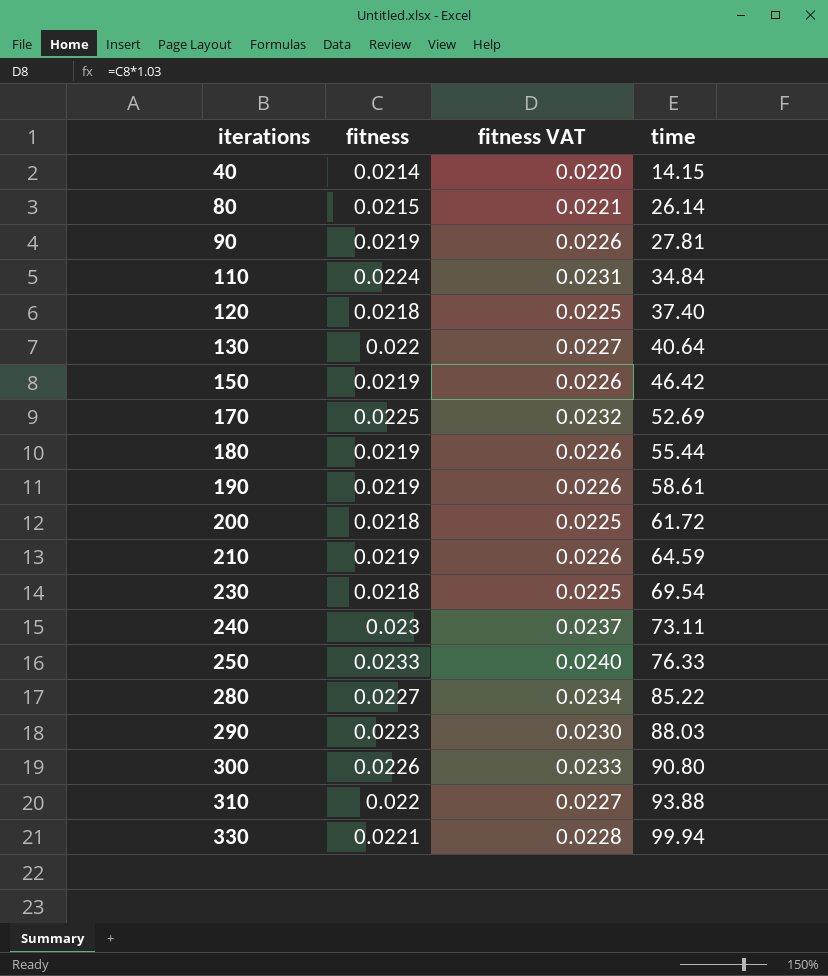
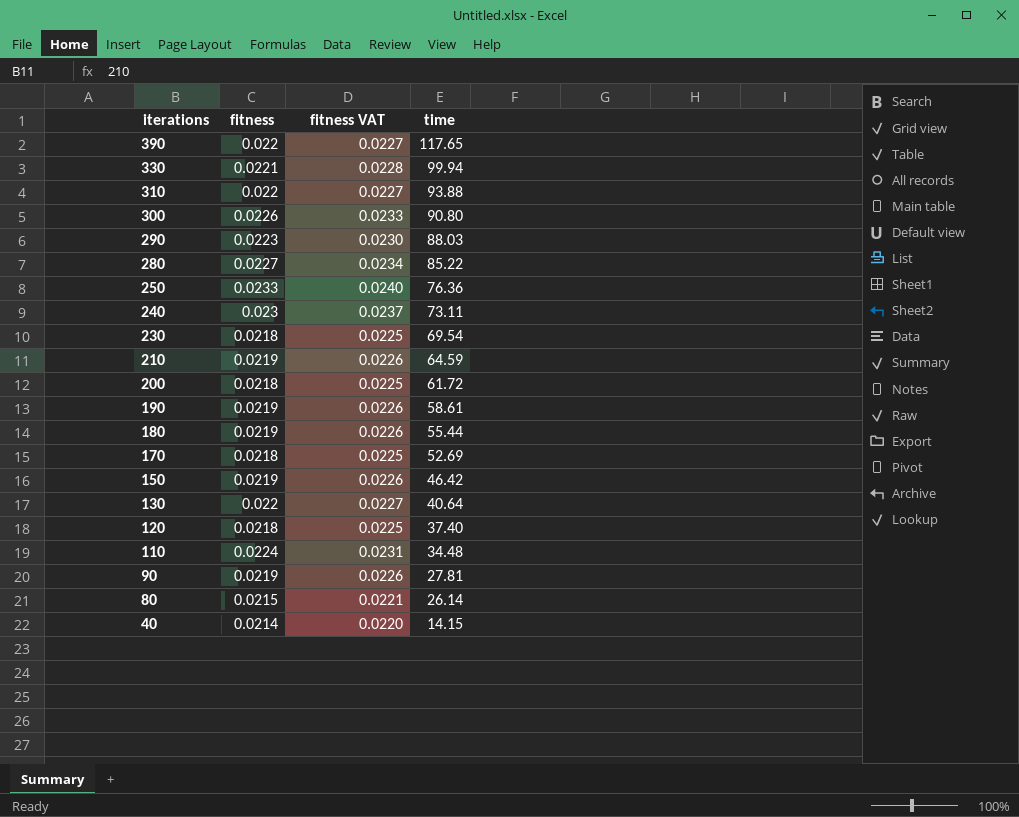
row order: iterations ascending -> iterations descending
row 390: none -> 0.022 | 0.0227 | 117.65
250 | time: 76.33 -> 76.36
170 | fitness: 0.0225 -> 0.0218
170 | fitness VAT: 0.0232 -> 0.0225
110 | time: 34.84 -> 34.48

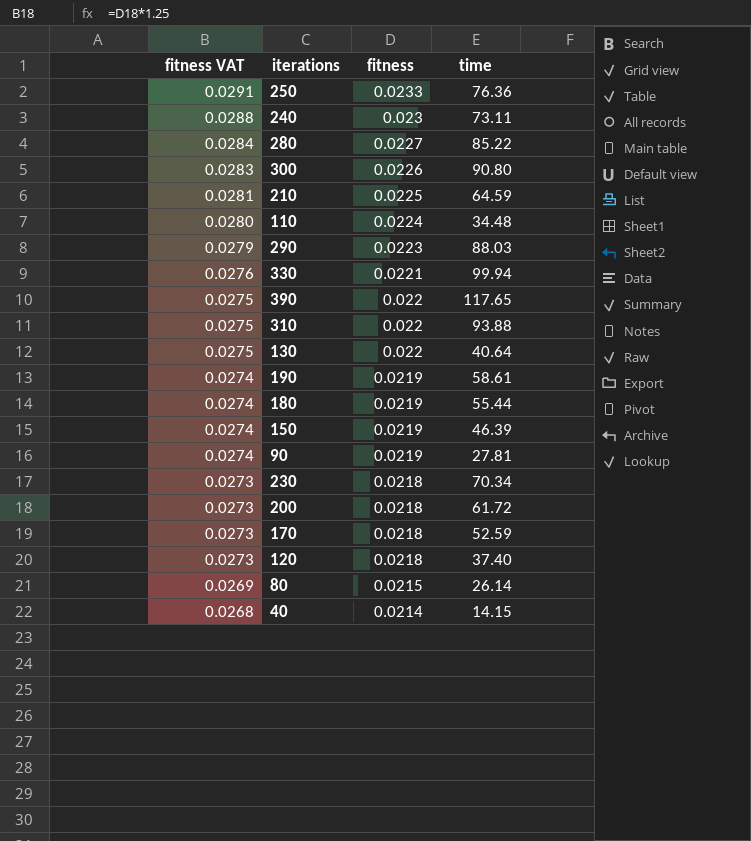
row order: iterations descending -> fitness VAT descending
column fitness VAT | formula: [fitness] * 1.03 -> [fitness] * 1.25
column fitness VAT | position: 3 -> 1
210 | fitness: 0.0219 -> 0.0225
150 | time: 46.42 -> 46.39
230 | time: 69.54 -> 70.34
170 | time: 52.69 -> 52.59

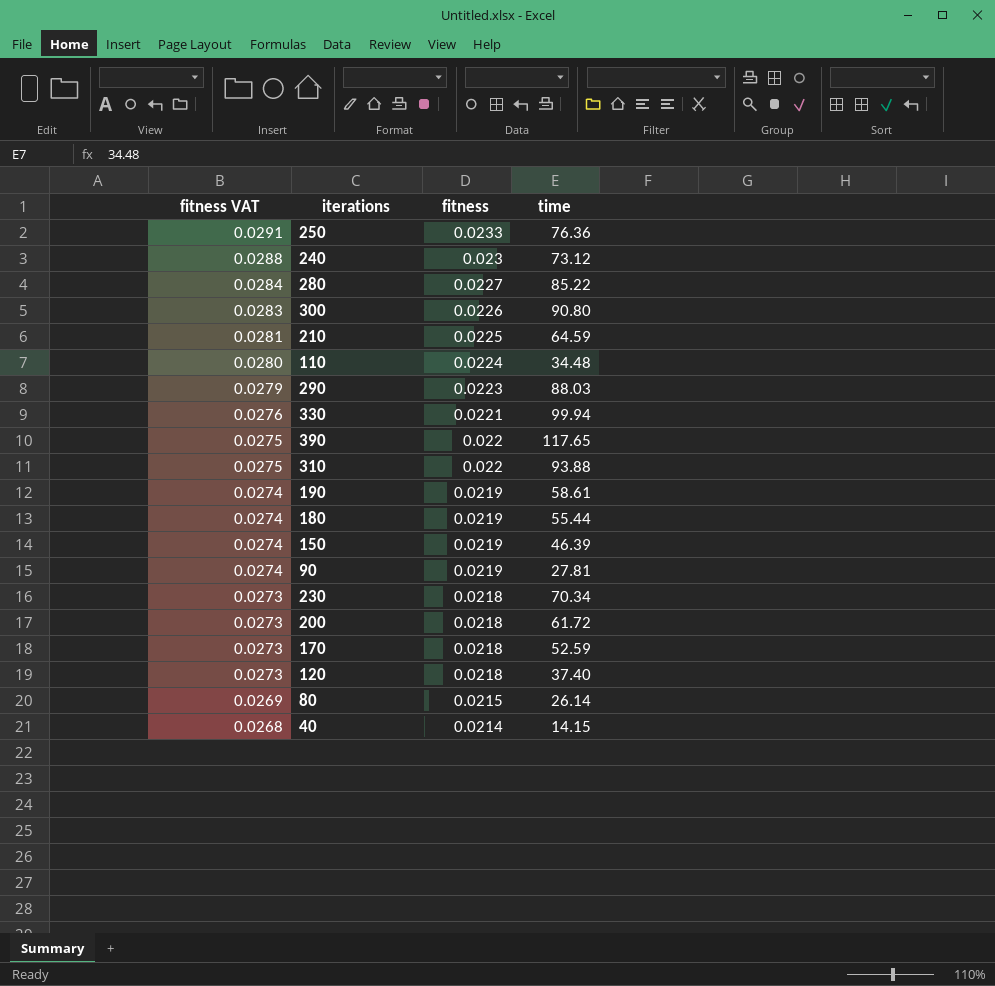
row 130: 0.0275 | 0.022 | 40.64 -> none
240 | time: 73.11 -> 73.12

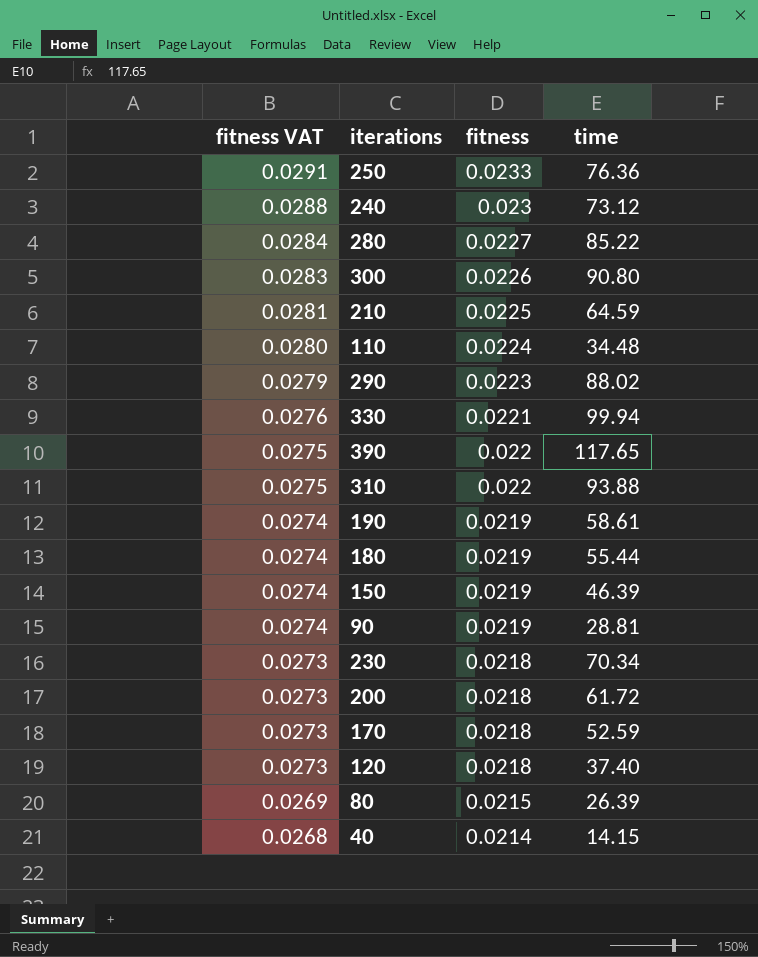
290 | time: 88.03 -> 88.02
90 | time: 27.81 -> 28.81
80 | time: 26.14 -> 26.39

